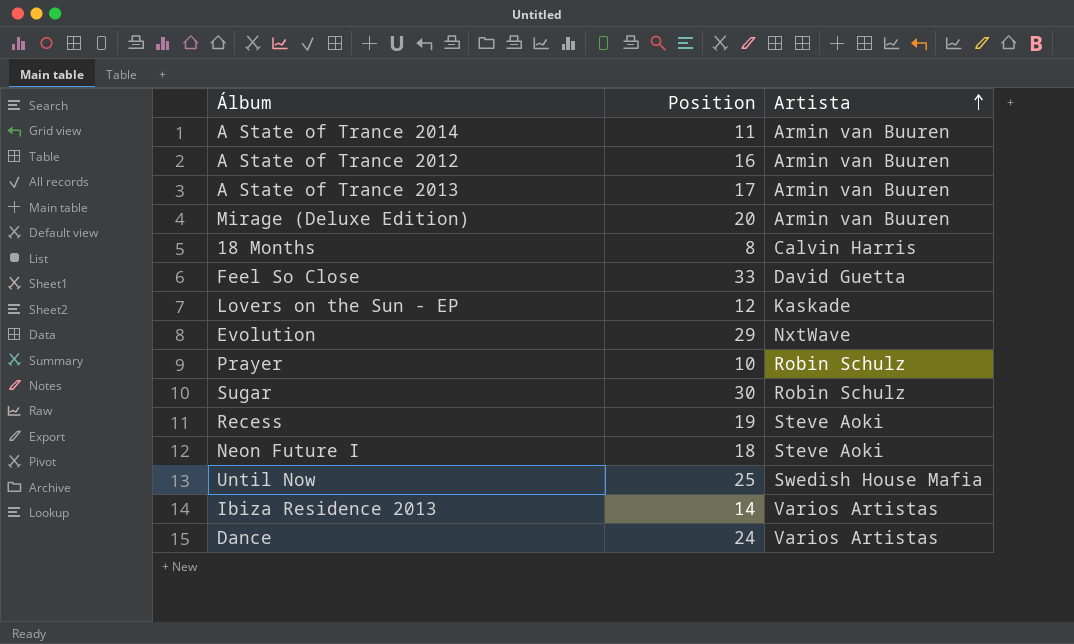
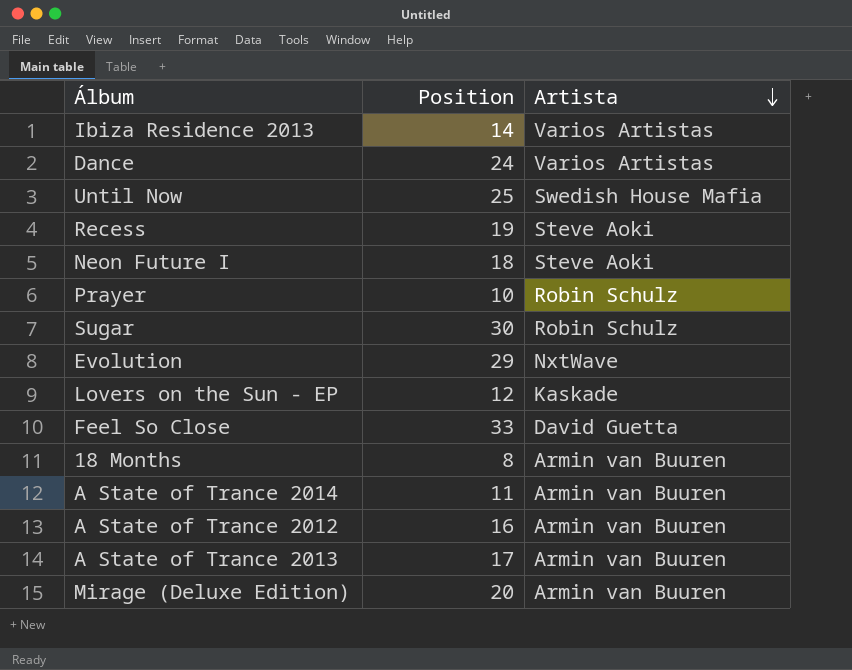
row order: Artista ascending -> Artista descending
18 Months | Artista: Calvin Harris -> Armin van Buuren

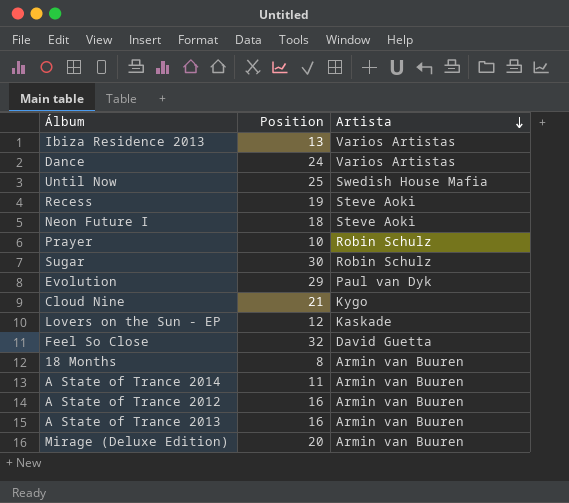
Ibiza Residence 2013 | Position: 14 -> 13
Evolution | Artista: NxtWave -> Paul van Dyk
row Cloud Nine: none -> 21 | Kygo
Feel So Close | Position: 33 -> 32
A State of Trance 2013 | Position: 17 -> 16

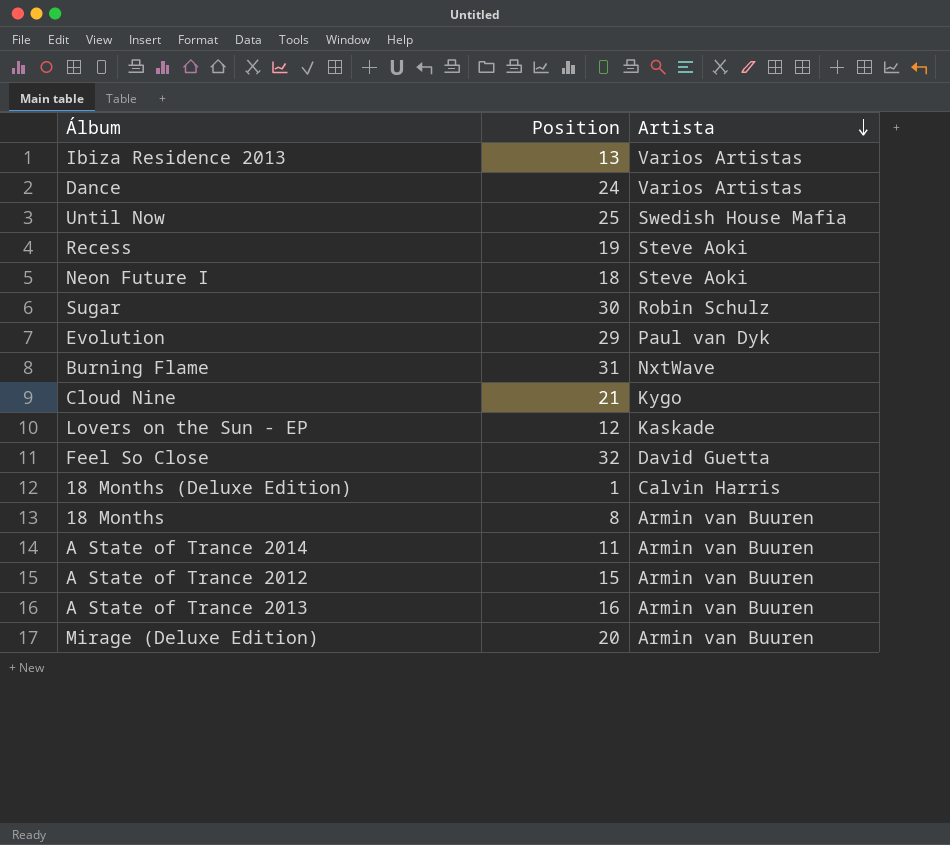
row Prayer: 10 | Robin Schulz -> none
row Burning Flame: none -> 31 | NxtWave
row 18 Months (Deluxe Edition): none -> 1 | Calvin Harris
A State of Trance 2012 | Position: 16 -> 15

